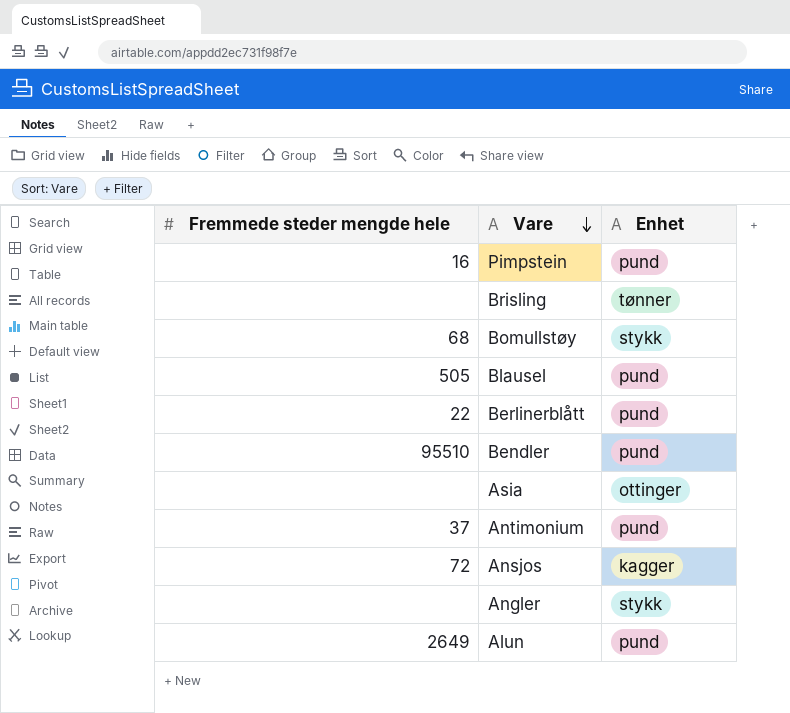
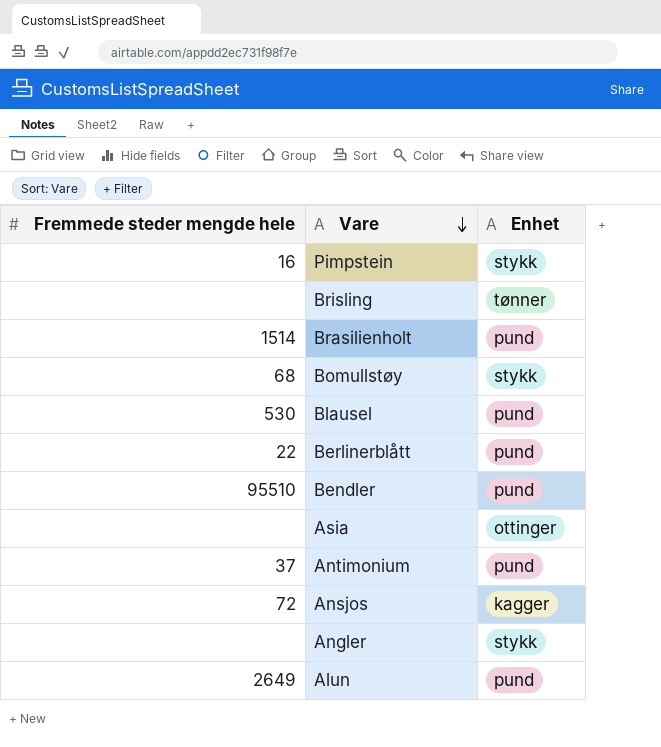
Pimpstein | Enhet: pund -> stykk
row Brasilienholt: none -> 1514 | pund
Blausel | Fremmede steder mengde hele: 505 -> 530

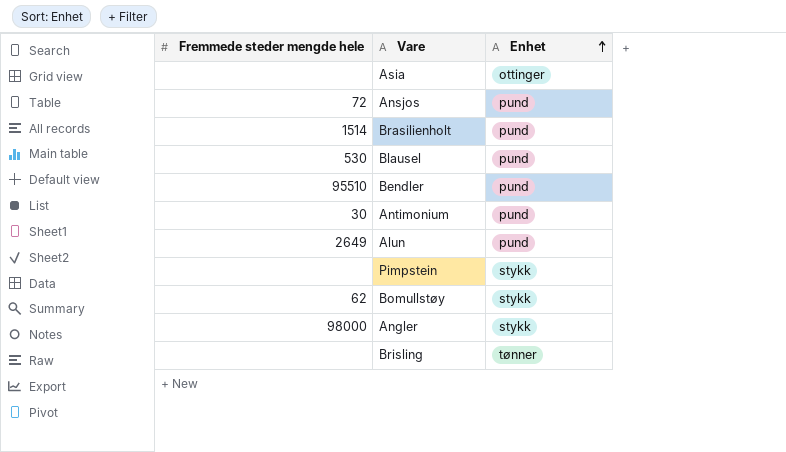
row order: Vare descending -> Enhet ascending
row Berlinerblått: 22 | pund -> none
Ansjos | Enhet: kagger -> pund
Antimonium | Fremmede steder mengde hele: 37 -> 30
Pimpstein | Fremmede steder mengde hele: 16 -> none
Bomullstøy | Fremmede steder mengde hele: 68 -> 62
Angler | Fremmede steder mengde hele: none -> 98000

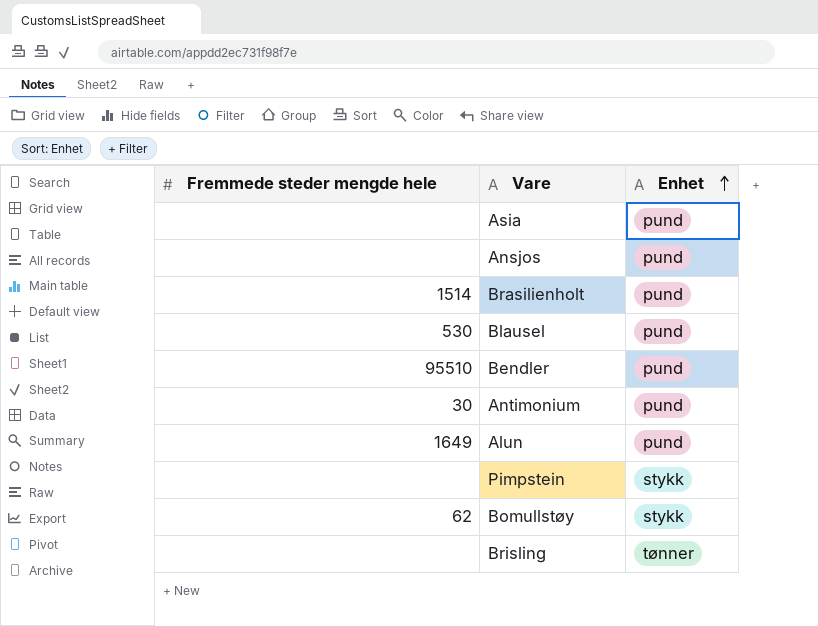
row Angler: 98000 | stykk -> none
Asia | Enhet: ottinger -> pund
Ansjos | Fremmede steder mengde hele: 72 -> none
Alun | Fremmede steder mengde hele: 2649 -> 1649

